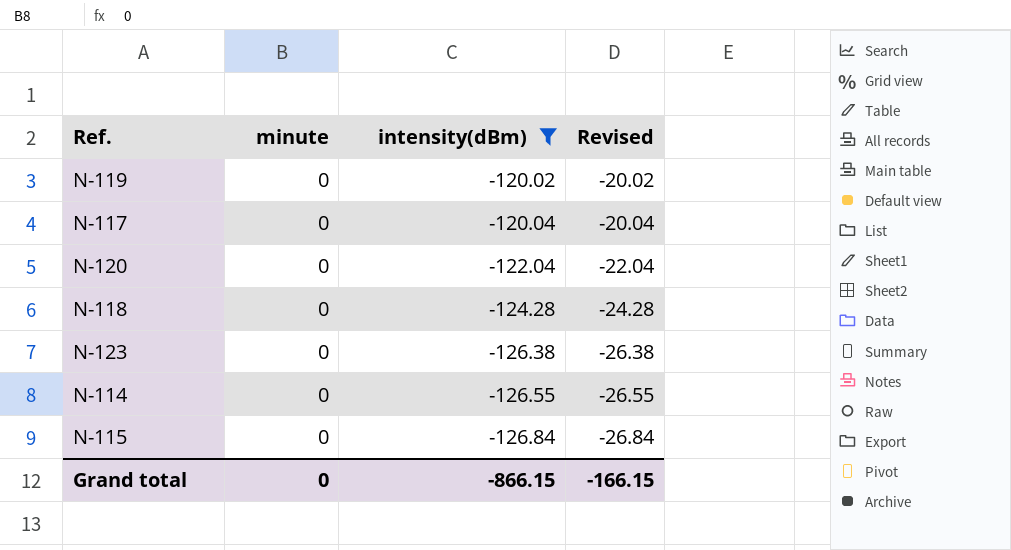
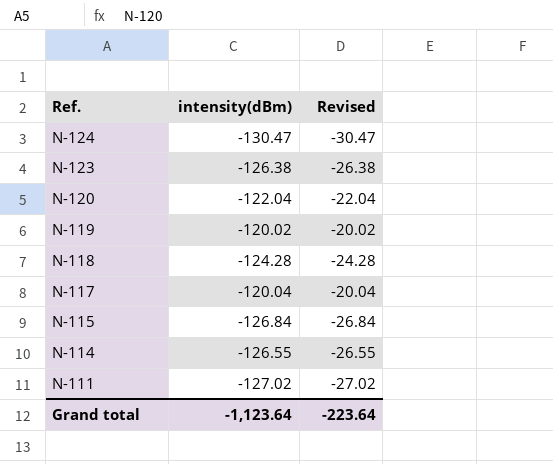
filter: intensity(dBm) >= -126.84 -> none
row order: intensity(dBm) descending -> Ref. descending
column minute | position: 2 -> none
Grand total | intensity(dBm): -866.15 -> -1,123.64
Grand total | Revised: -166.15 -> -223.64

